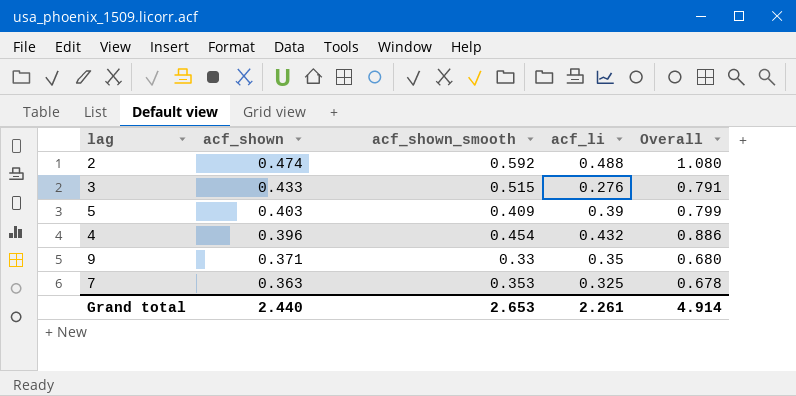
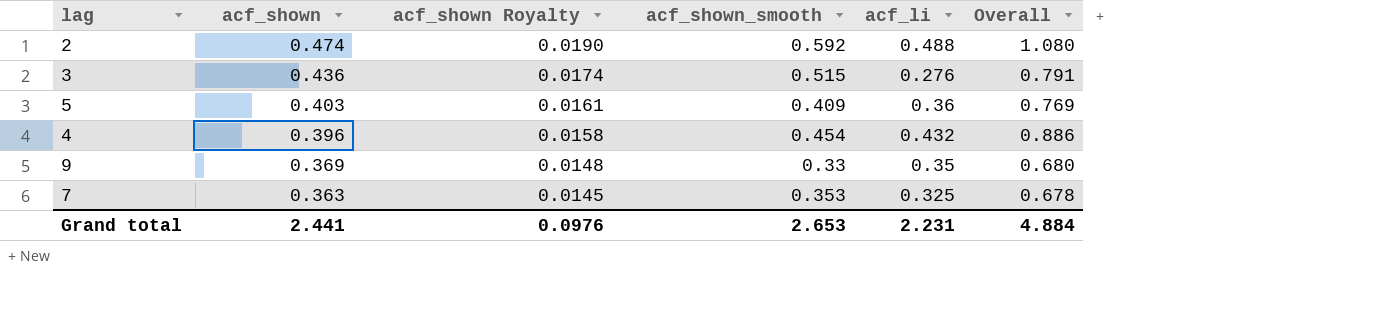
column acf_shown Royalty | formula: none -> [acf_shown] * 0.04
3 | acf_shown: 0.433 -> 0.436
5 | acf_li: 0.39 -> 0.36
5 | Overall: 0.799 -> 0.769
9 | acf_shown: 0.371 -> 0.369
Grand total | acf_shown: 2.440 -> 2.441
Grand total | acf_li: 2.261 -> 2.231
Grand total | Overall: 4.914 -> 4.884

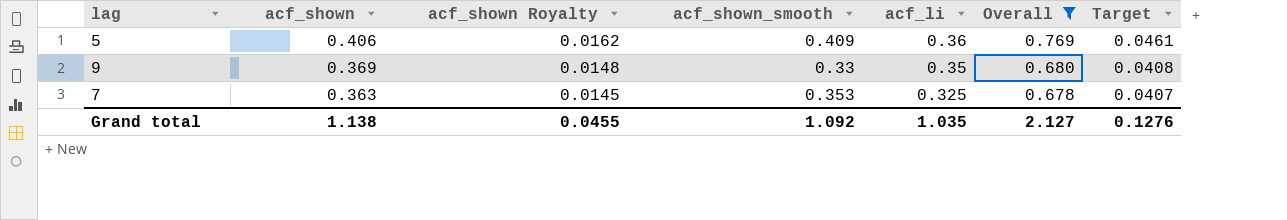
filter: none -> Overall <= 0.769
column Target | formula: none -> [Overall] * 0.06
5 | acf_shown: 0.403 -> 0.406
5 | acf_shown Royalty: 0.0161 -> 0.0162
Grand total | acf_shown: 2.441 -> 1.138
Grand total | acf_shown Royalty: 0.0976 -> 0.0455
Grand total | acf_shown_smooth: 2.653 -> 1.092
Grand total | acf_li: 2.231 -> 1.035
Grand total | Overall: 4.884 -> 2.127

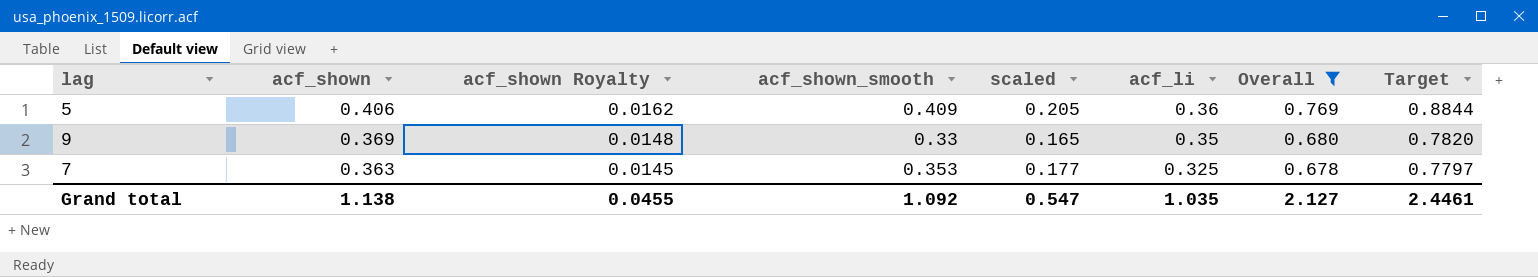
column scaled | formula: none -> [acf_shown_smooth] * 0.5
column Target | formula: [Overall] * 0.06 -> [Overall] * 1.15
Grand total | Target: 0.1276 -> 2.4461

